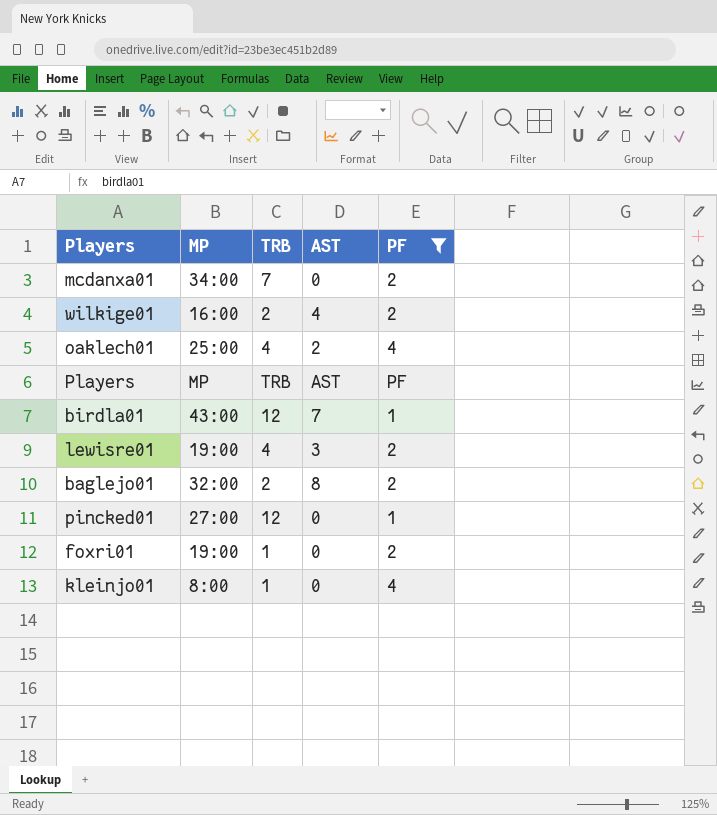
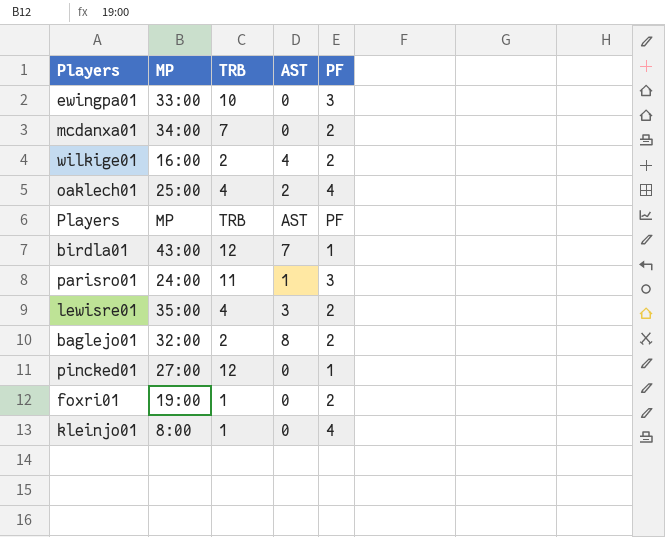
filter: PF != 3 -> none
lewisre01 | MP: 19:00 -> 35:00

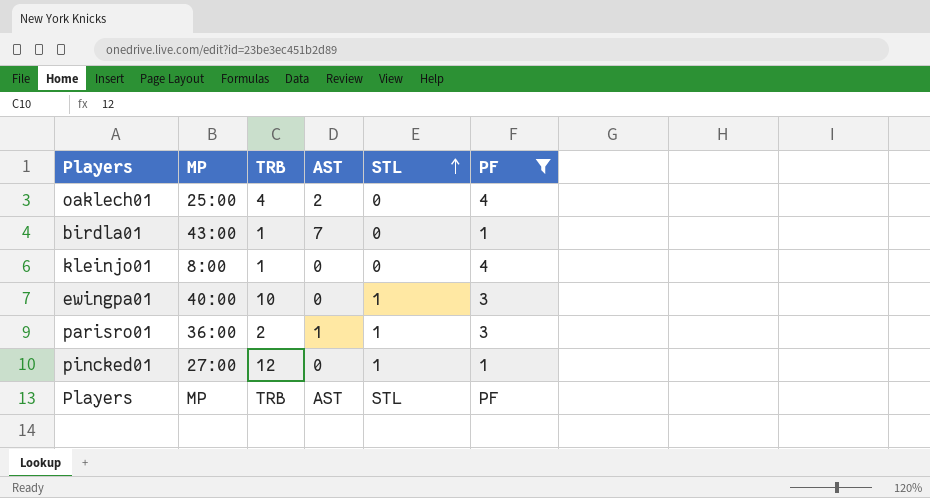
filter: none -> PF != 2
row order: none -> STL ascending
column STL | position: none -> 5
birdla01 | TRB: 12 -> 1
ewingpa01 | MP: 33:00 -> 40:00
parisro01 | MP: 24:00 -> 36:00
parisro01 | TRB: 11 -> 2

